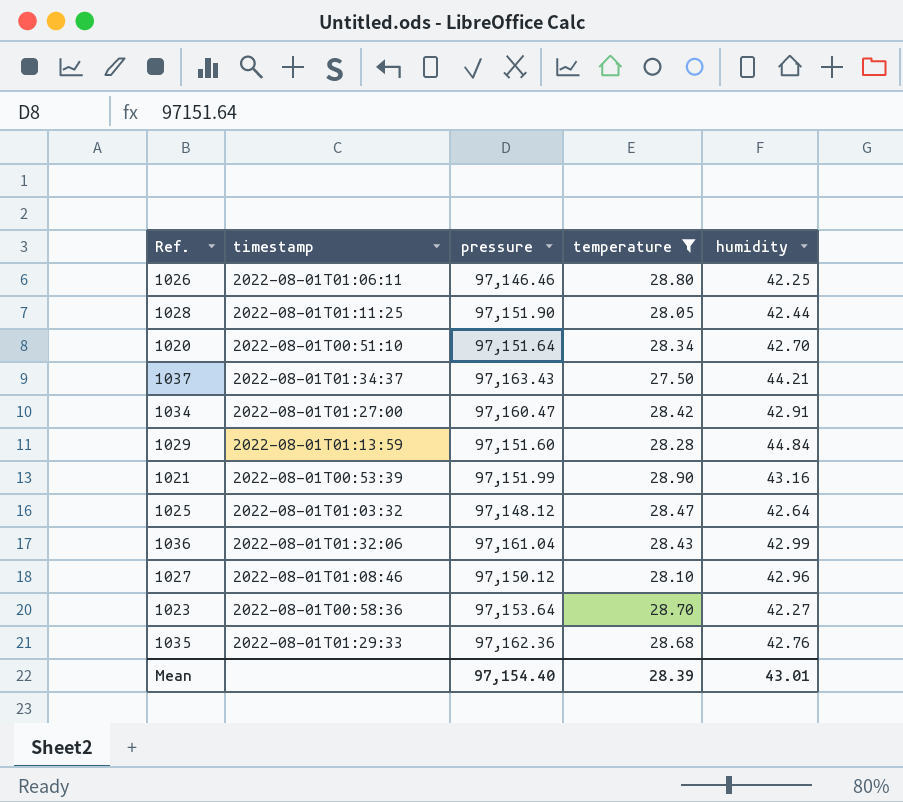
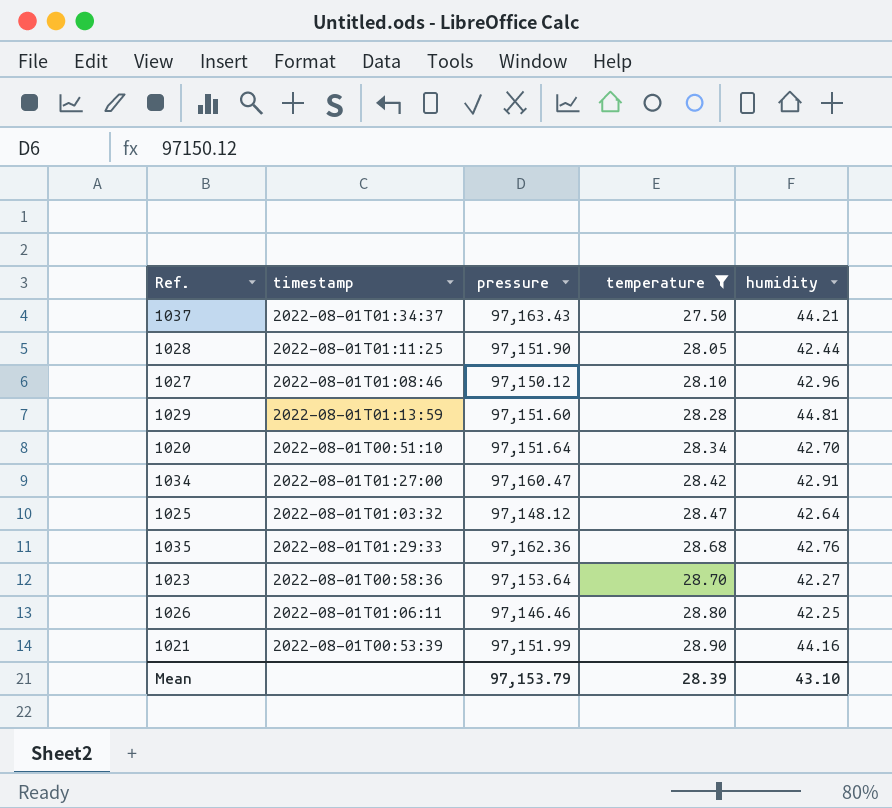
row order: none -> temperature ascending
row 1036: 2022-08-01T01:32:06 | 97,161.04 | 28.43 | 42.99 -> none
1029 | humidity: 44.84 -> 44.81
1021 | humidity: 43.16 -> 44.16
Mean | pressure: 97,154.40 -> 97,153.79
Mean | humidity: 43.01 -> 43.10

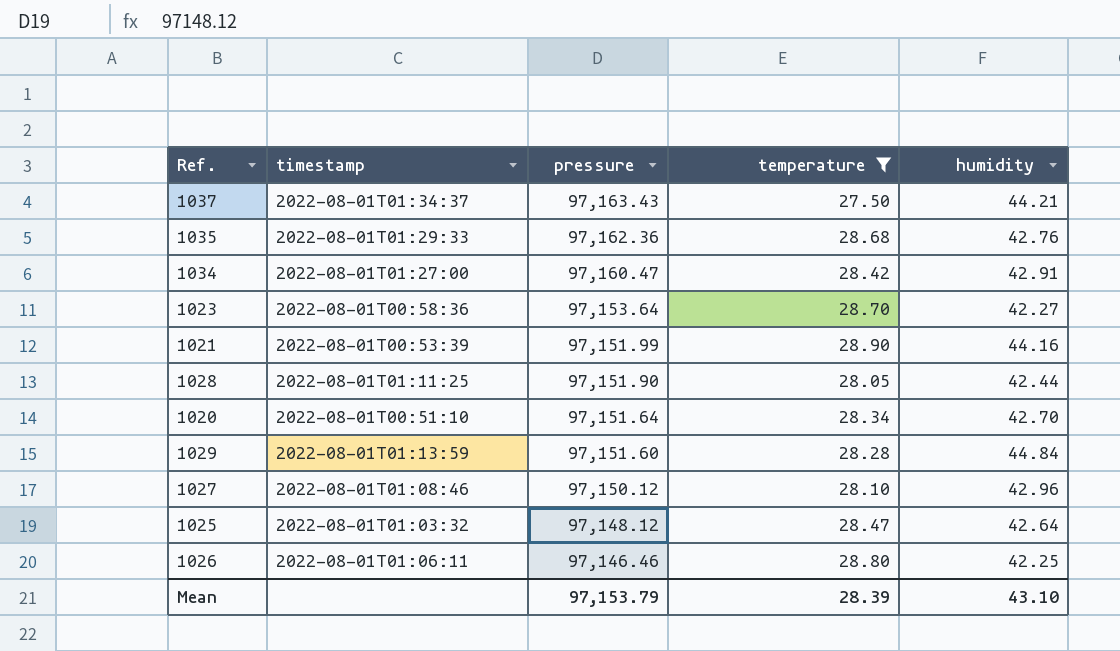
row order: temperature ascending -> pressure descending
1029 | humidity: 44.81 -> 44.84

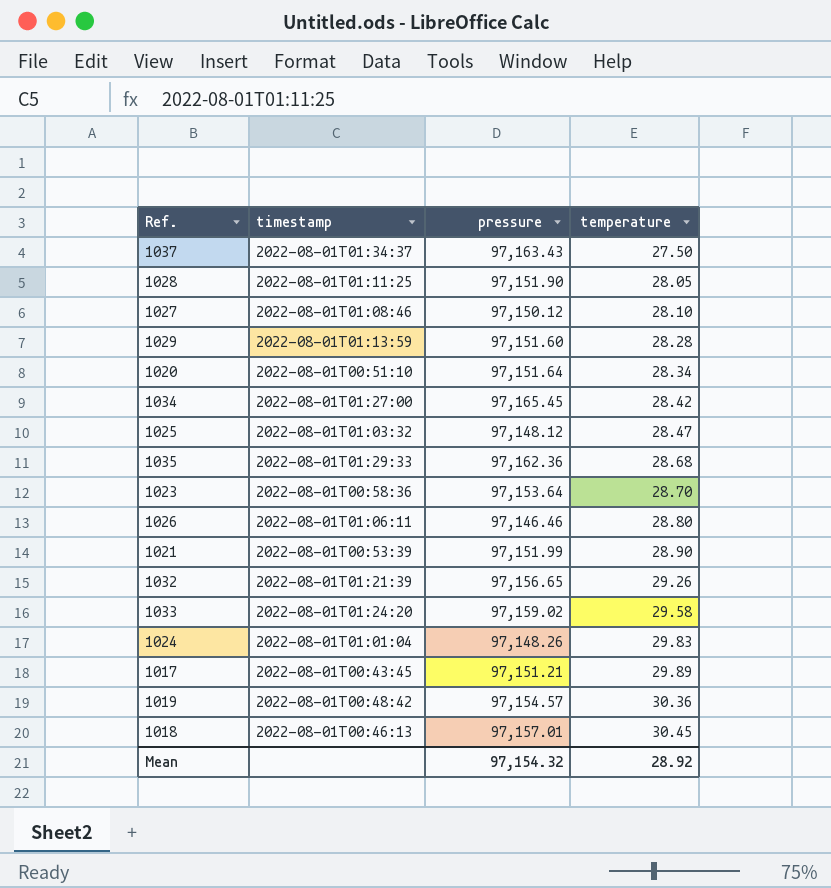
filter: temperature <= 28.90 -> none
row order: pressure descending -> temperature ascending
column humidity | position: 5 -> none
1034 | pressure: 97,160.47 -> 97,165.45
Mean | pressure: 97,153.79 -> 97,154.32
Mean | temperature: 28.39 -> 28.92

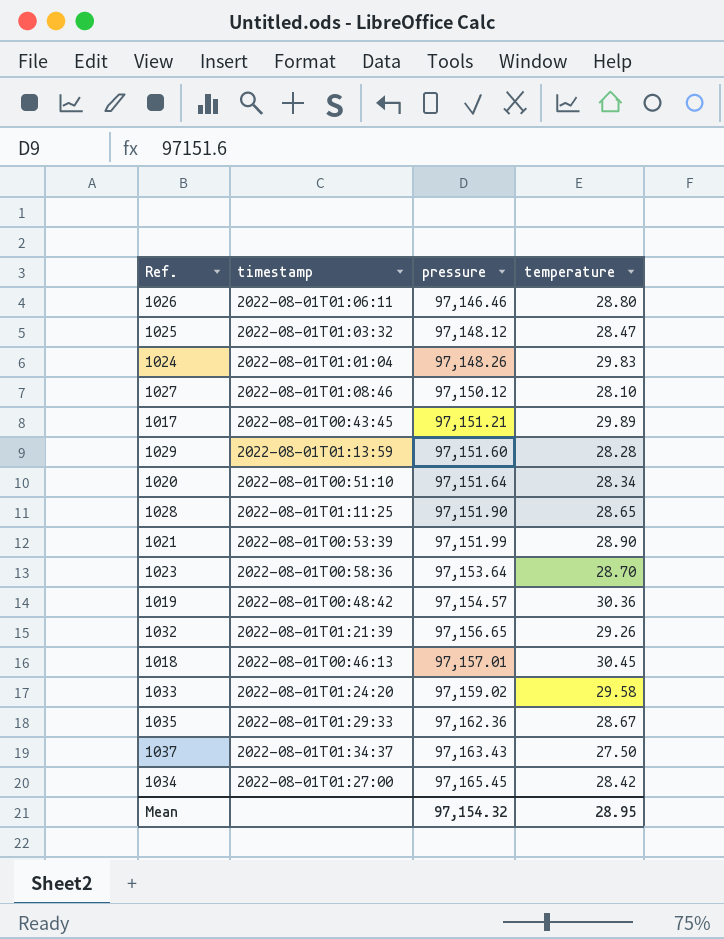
row order: temperature ascending -> pressure ascending
1028 | temperature: 28.05 -> 28.65
1035 | temperature: 28.68 -> 28.67
Mean | temperature: 28.92 -> 28.95

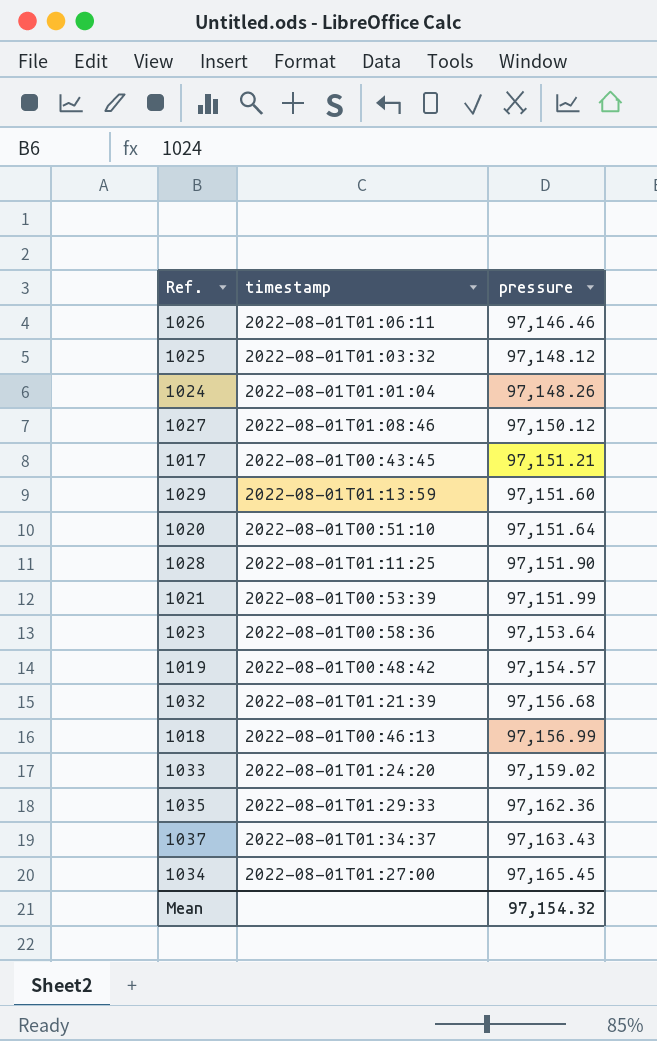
column temperature | position: 4 -> none
1032 | pressure: 97,156.65 -> 97,156.68
1018 | pressure: 97,157.01 -> 97,156.99

